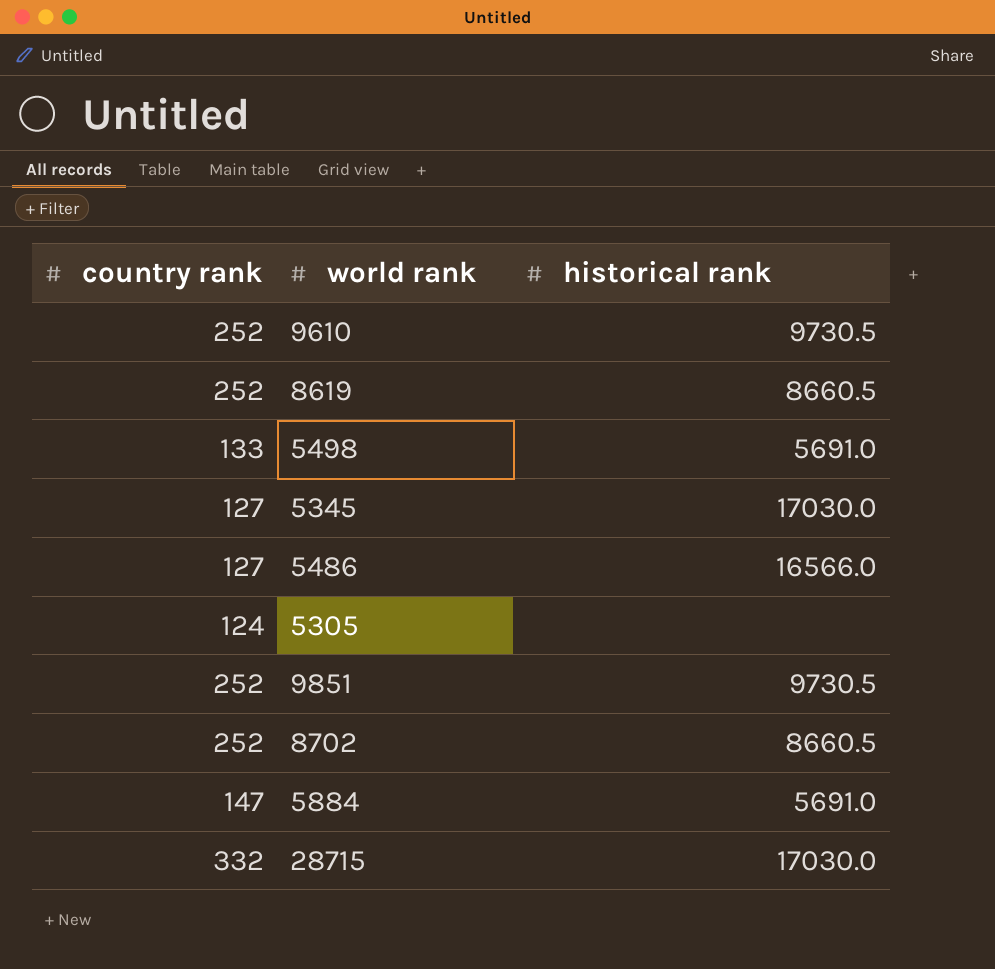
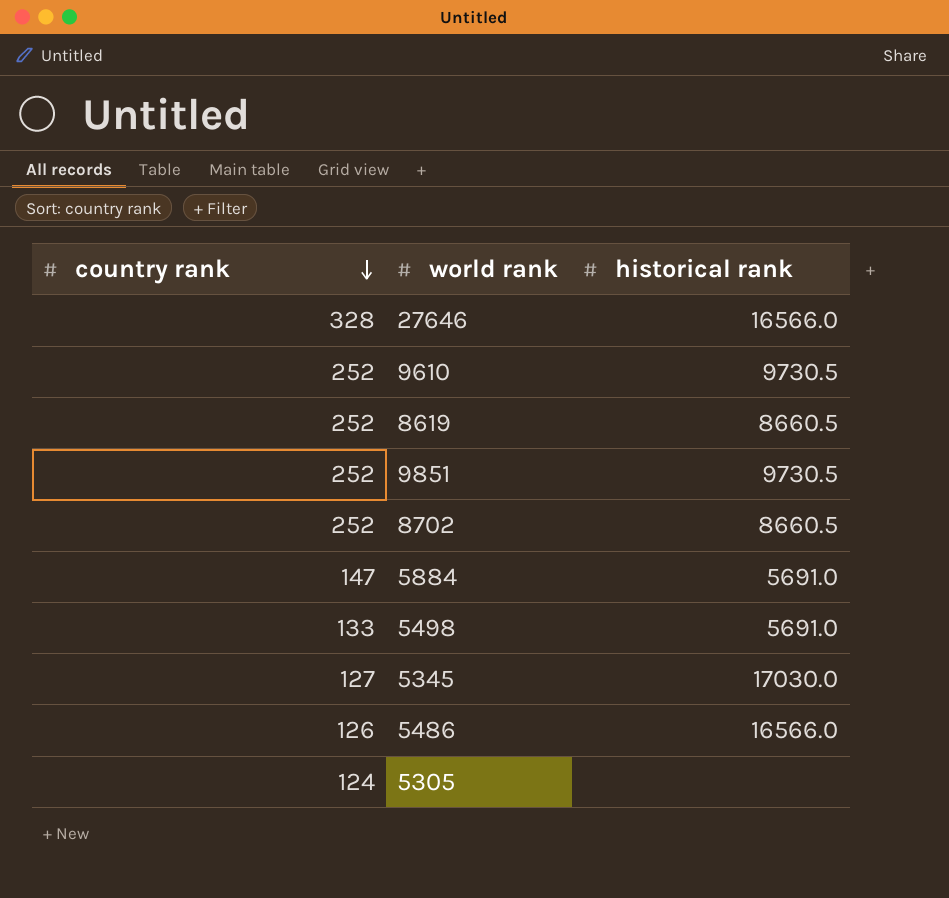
row order: none -> country rank descending
row 28715: 332 | 17030.0 -> none
row 27646: none -> 328 | 16566.0
5486 | country rank: 127 -> 126

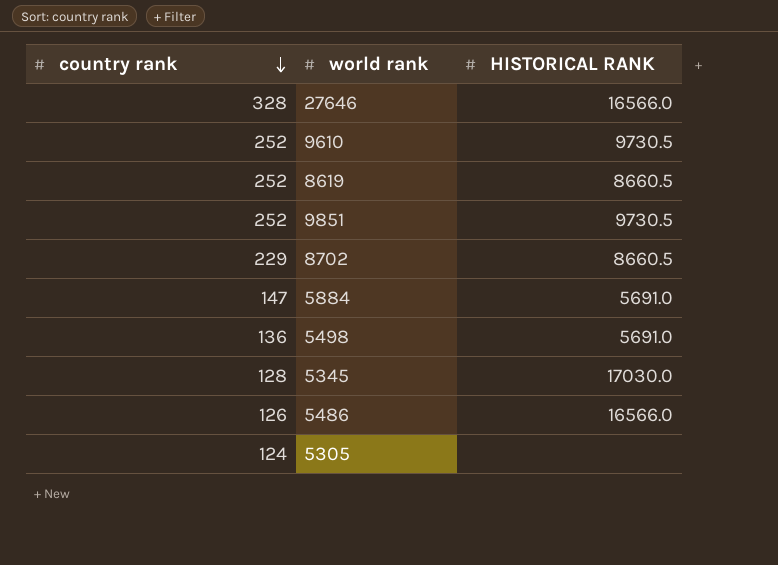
column name: historical rank -> HISTORICAL RANK
8702 | country rank: 252 -> 229
5498 | country rank: 133 -> 136
5345 | country rank: 127 -> 128

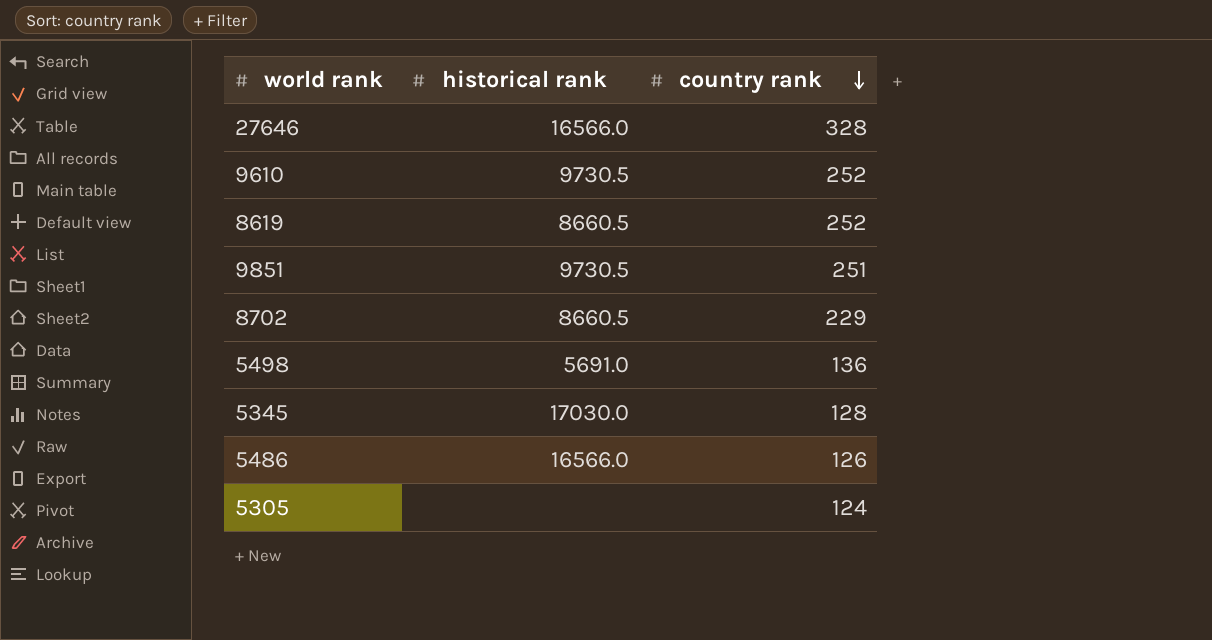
column name: HISTORICAL RANK -> historical rank
column country rank | position: 1 -> 3
row 5884: 147 | 5691.0 -> none
9851 | country rank: 252 -> 251

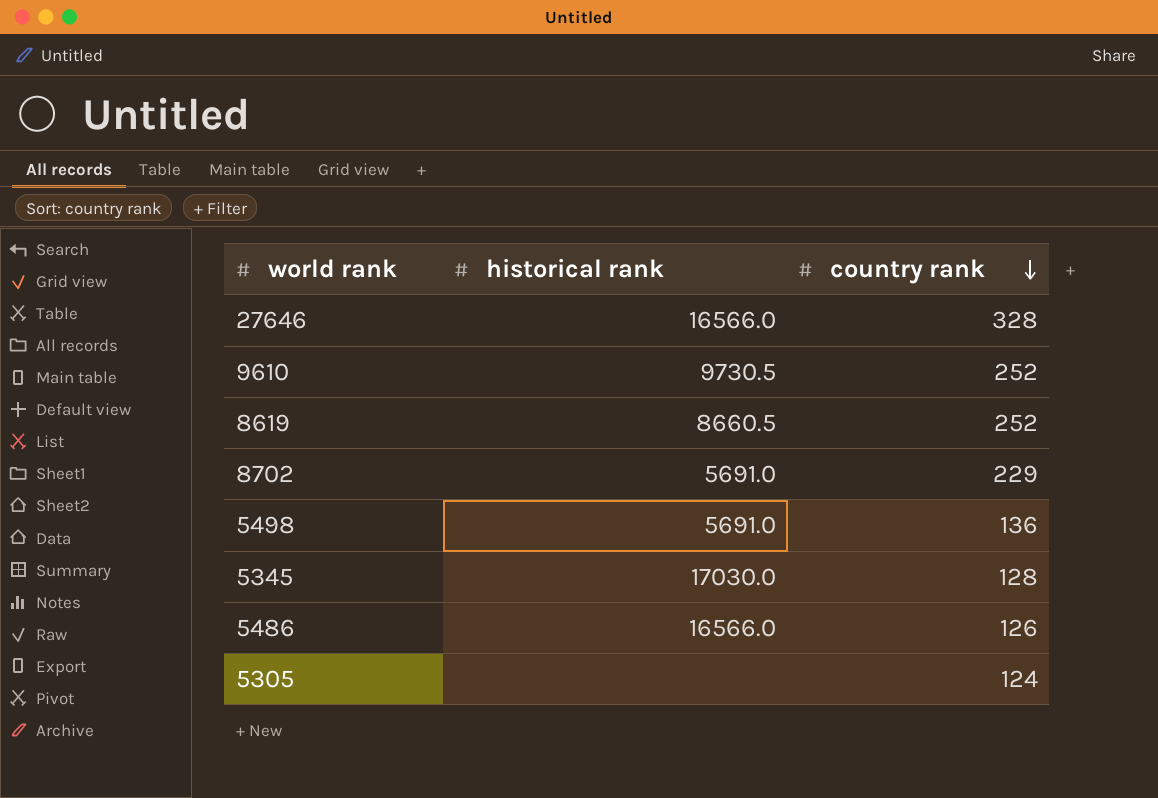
row 9851: 9730.5 | 251 -> none
8702 | historical rank: 8660.5 -> 5691.0

